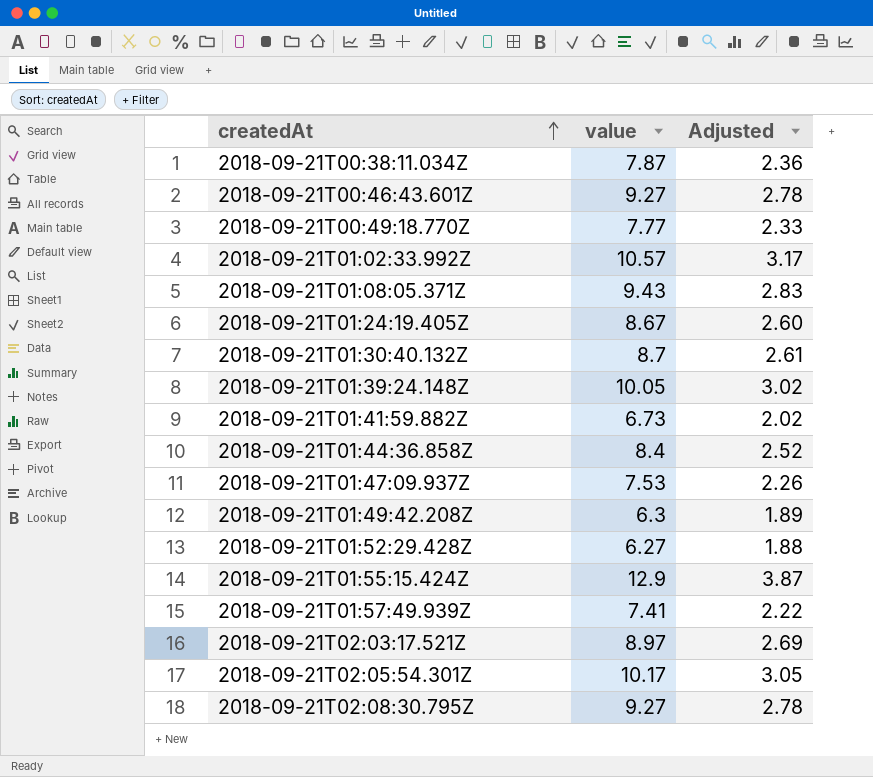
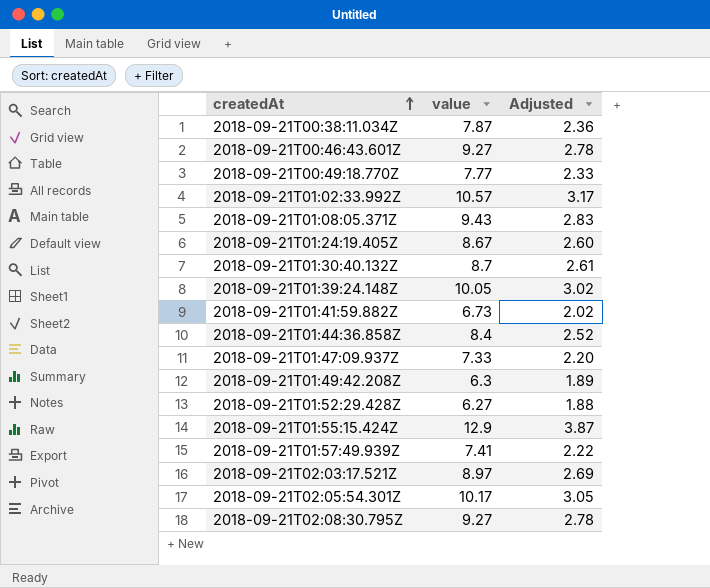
2018-09-21T01:47:09.937Z | value: 7.53 -> 7.33
2018-09-21T01:47:09.937Z | Adjusted: 2.26 -> 2.20

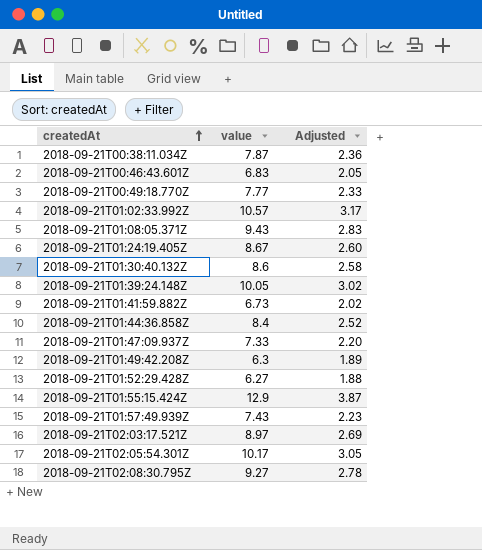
2018-09-21T00:46:43.601Z | value: 9.27 -> 6.83
2018-09-21T00:46:43.601Z | Adjusted: 2.78 -> 2.05
2018-09-21T01:30:40.132Z | value: 8.7 -> 8.6
2018-09-21T01:30:40.132Z | Adjusted: 2.61 -> 2.58
2018-09-21T01:57:49.939Z | value: 7.41 -> 7.43
2018-09-21T01:57:49.939Z | Adjusted: 2.22 -> 2.23

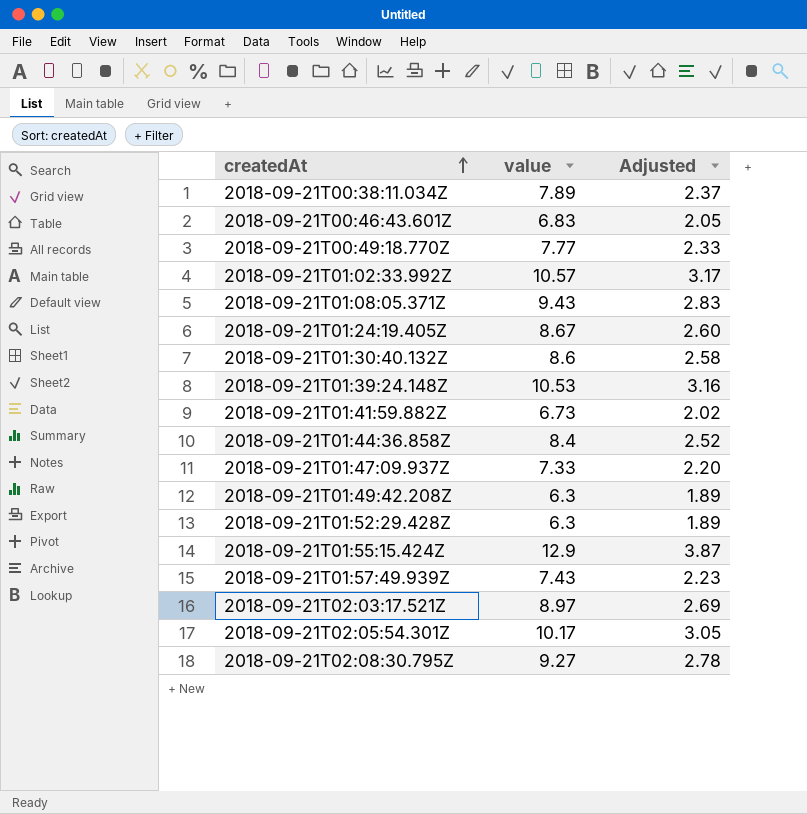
2018-09-21T00:38:11.034Z | value: 7.87 -> 7.89
2018-09-21T00:38:11.034Z | Adjusted: 2.36 -> 2.37
2018-09-21T01:39:24.148Z | value: 10.05 -> 10.53
2018-09-21T01:39:24.148Z | Adjusted: 3.02 -> 3.16
2018-09-21T01:52:29.428Z | value: 6.27 -> 6.3
2018-09-21T01:52:29.428Z | Adjusted: 1.88 -> 1.89

